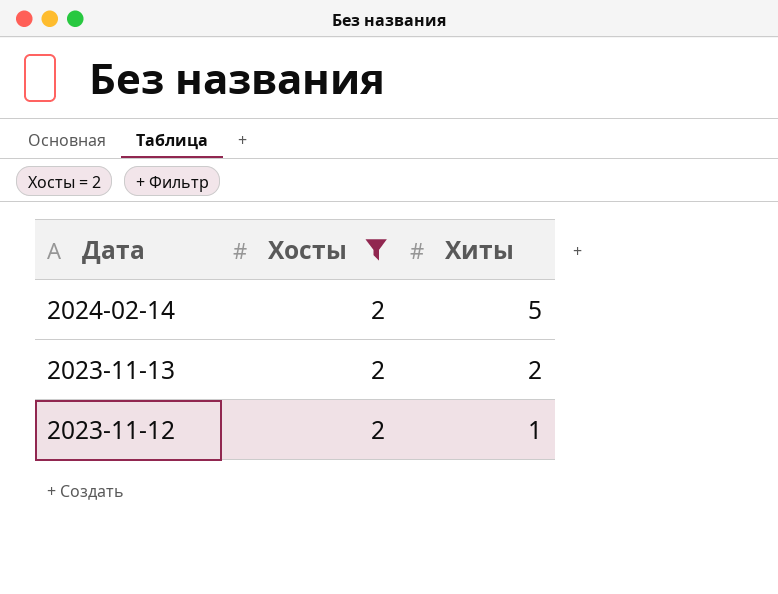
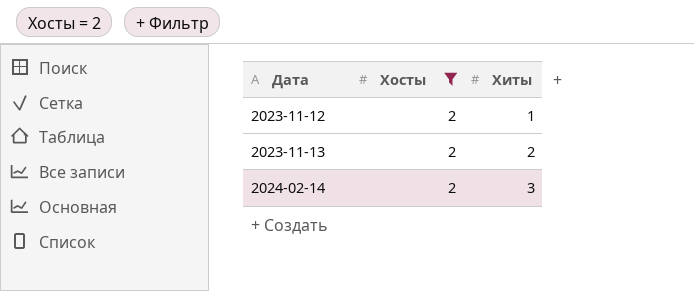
row order: Дата descending -> Дата ascending
2024-02-14 | Хиты: 5 -> 3

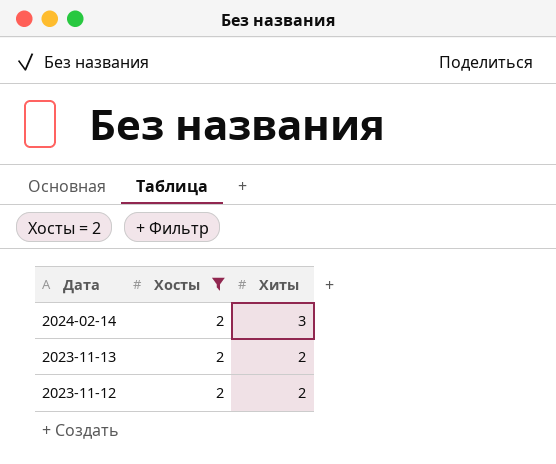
row order: Дата ascending -> Дата descending
2023-11-12 | Хиты: 1 -> 2

